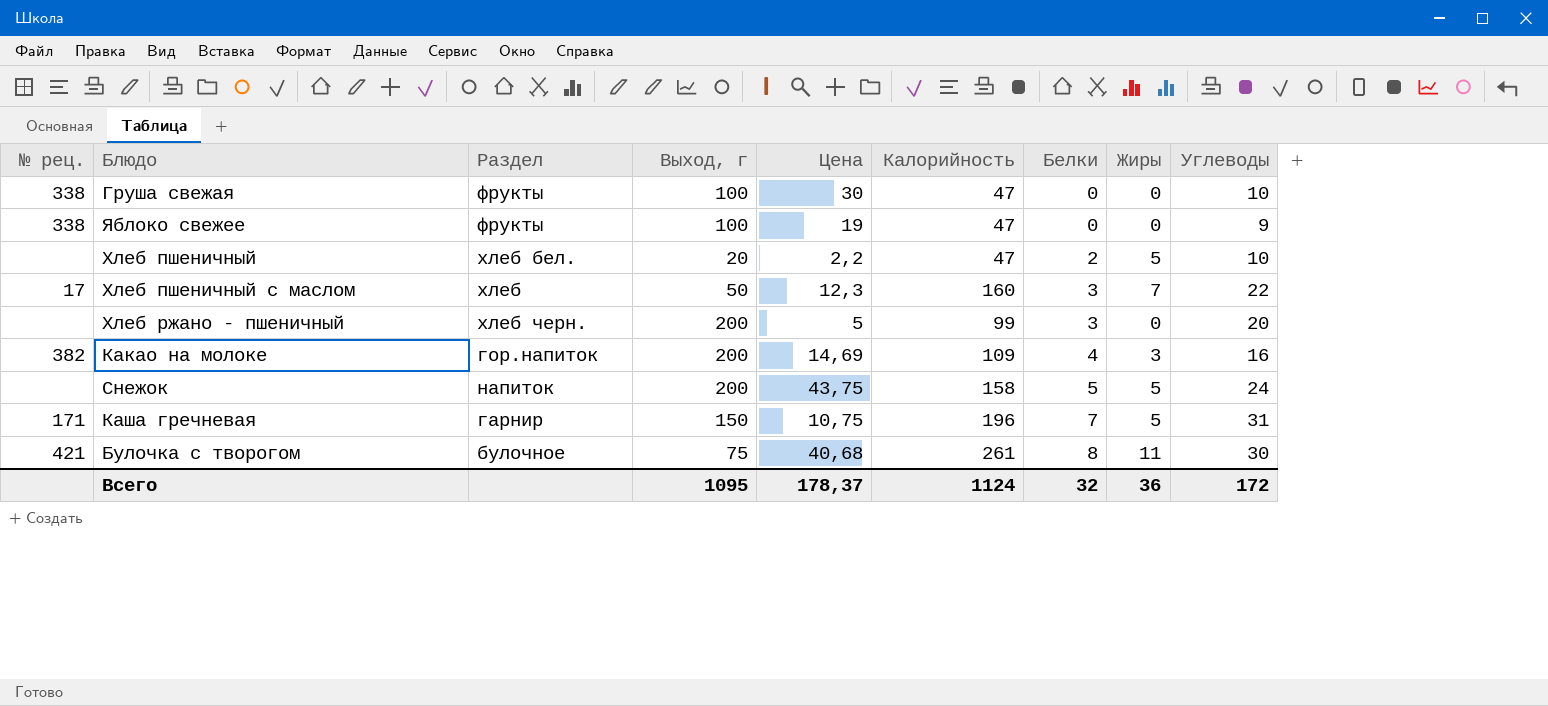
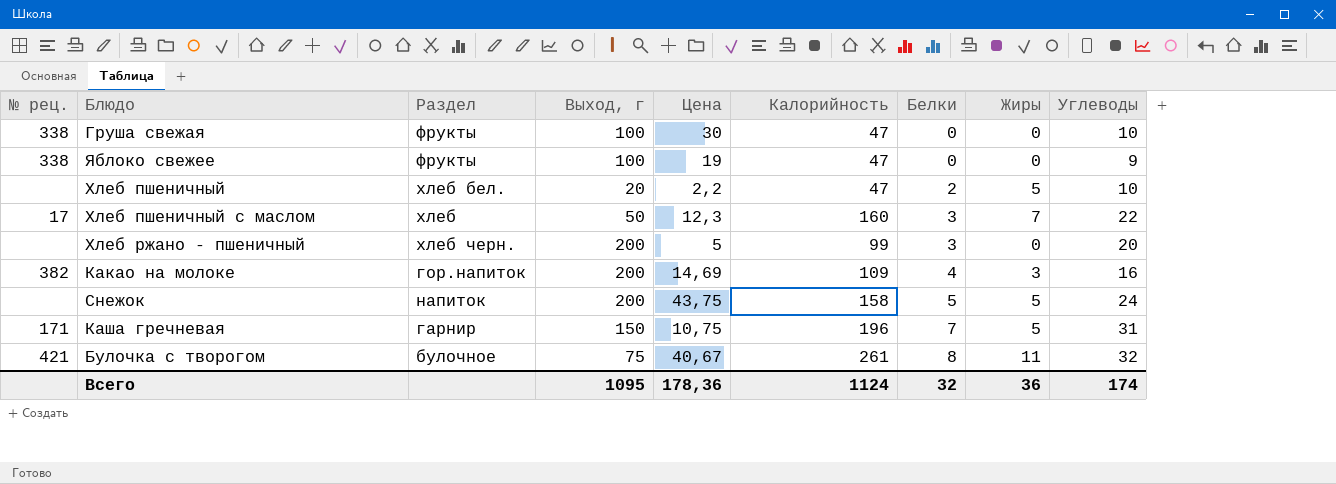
Булочка с творогом | Цена: 40,68 -> 40,67
Булочка с творогом | Углеводы: 30 -> 32
Всего | Цена: 178,37 -> 178,36
Всего | Углеводы: 172 -> 174

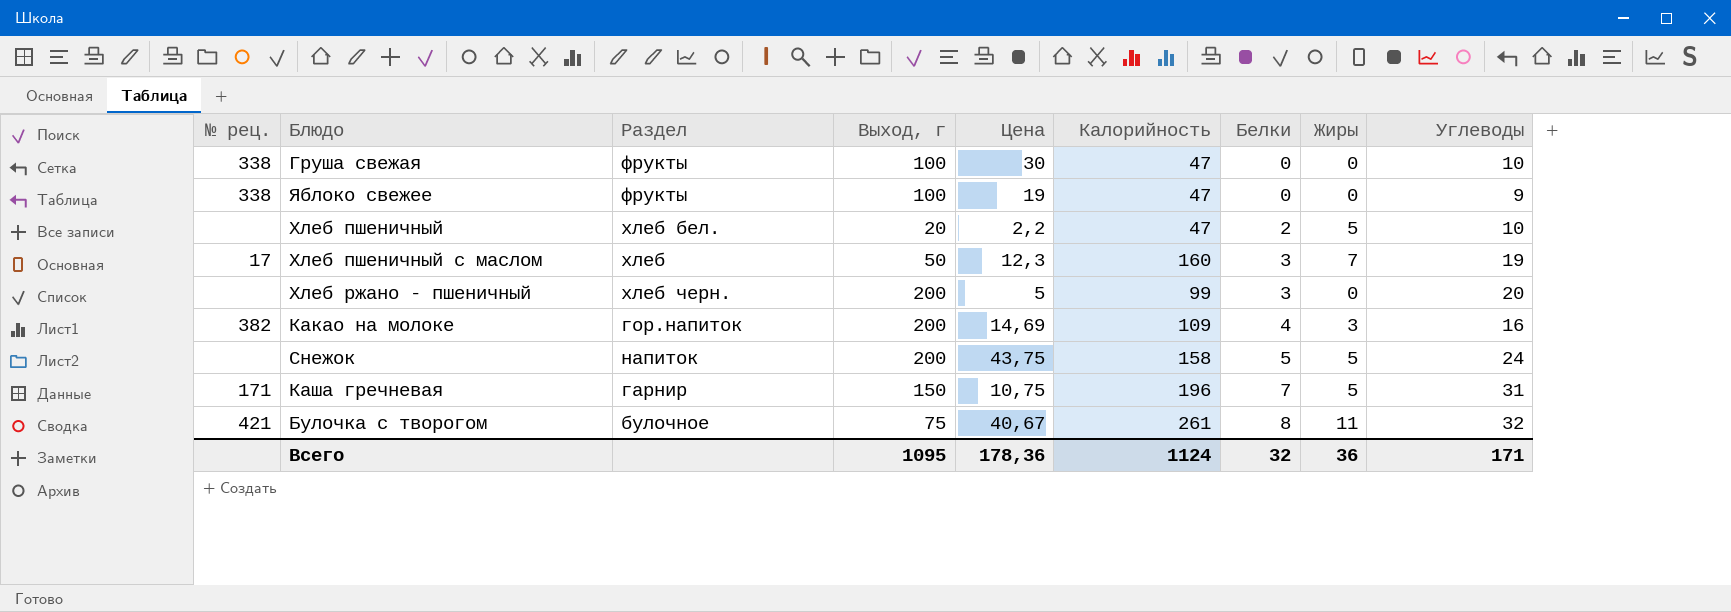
Хлеб пшеничный с маслом | Углеводы: 22 -> 19
Всего | Углеводы: 174 -> 171

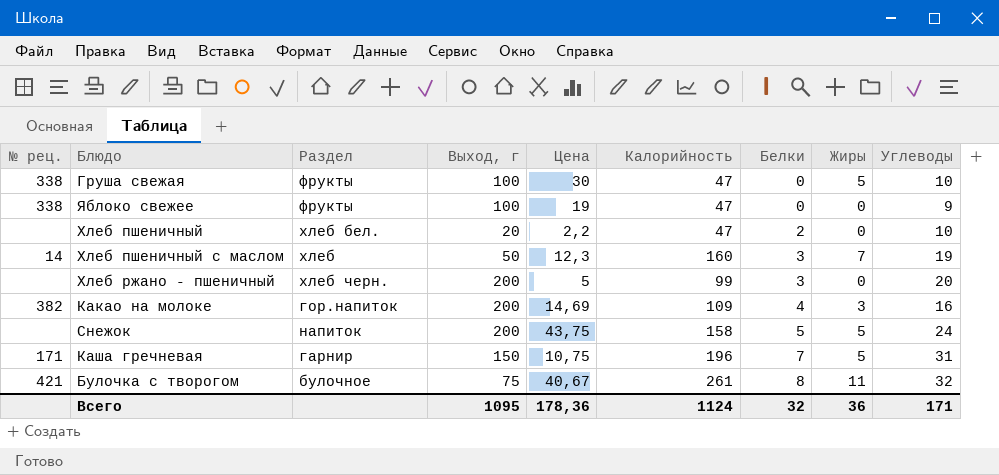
Груша свежая | Жиры: 0 -> 5
Хлеб пшеничный | Жиры: 5 -> 0
Хлеб пшеничный с маслом | № рец.: 17 -> 14

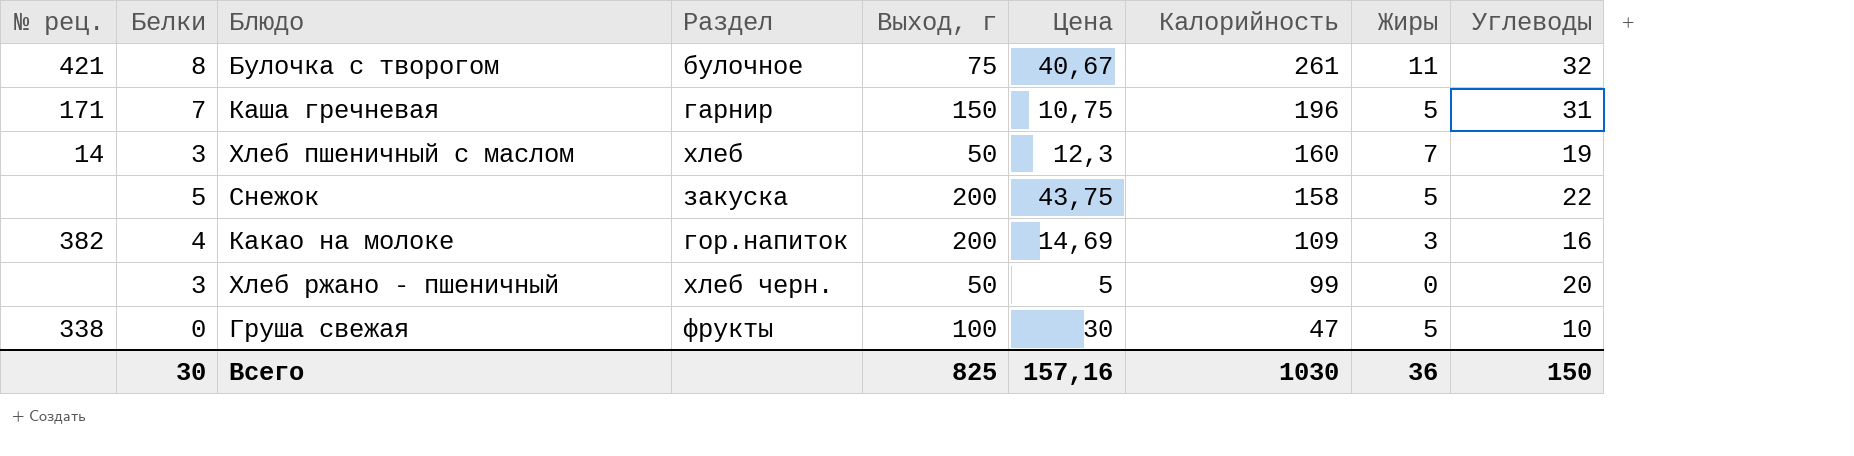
row order: Белки ascending -> Калорийность descending
column Белки | position: 7 -> 2
row Яблоко свежее: 338 | фрукты | 100 | 19 | 47 | 0 | 0 | 9 -> none
row Хлеб пшеничный: none | хлеб бел. | 20 | 2,2 | 47 | 2 | 0 | 10 -> none
Снежок | Раздел: напиток -> закуска
Снежок | Углеводы: 24 -> 22
Хлеб ржано - пшеничный | Выход, г: 200 -> 50
Всего | Белки: 32 -> 30
Всего | Выход, г: 1095 -> 825
Всего | Цена: 178,36 -> 157,16
Всего | Калорийность: 1124 -> 1030
Всего | Углеводы: 171 -> 150

